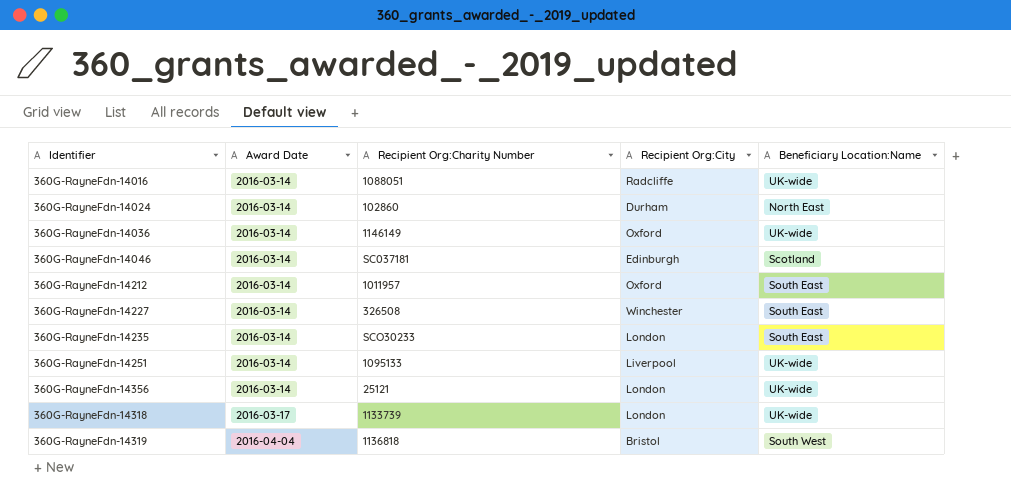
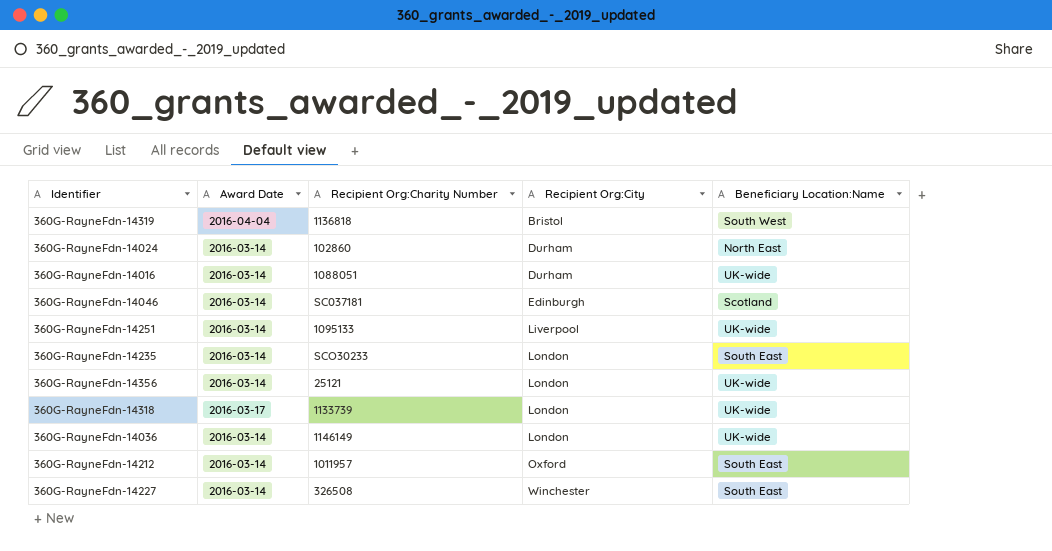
row order: Award Date ascending -> Recipient Org:City ascending
360G-RayneFdn-14016 | Recipient Org:City: Radcliffe -> Durham
360G-RayneFdn-14036 | Recipient Org:City: Oxford -> London

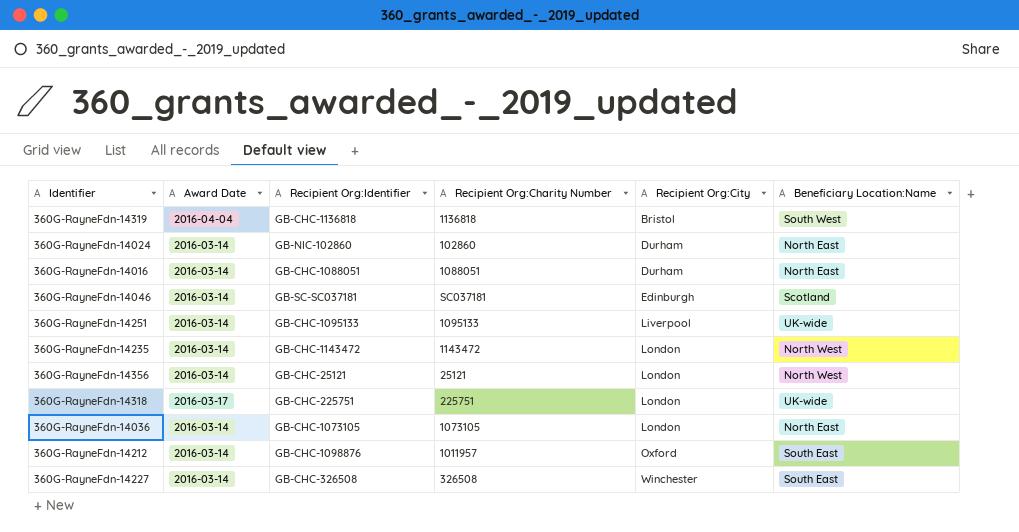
column Recipient Org:Identifier | position: none -> 3
360G-RayneFdn-14016 | Beneficiary Location:Name: UK-wide -> North East
360G-RayneFdn-14235 | Recipient Org:Charity Number: SCO30233 -> 1143472
360G-RayneFdn-14235 | Beneficiary Location:Name: South East -> North West
360G-RayneFdn-14356 | Beneficiary Location:Name: UK-wide -> North West
360G-RayneFdn-14318 | Recipient Org:Charity Number: 1133739 -> 225751
360G-RayneFdn-14036 | Recipient Org:Charity Number: 1146149 -> 1073105
360G-RayneFdn-14036 | Beneficiary Location:Name: UK-wide -> North East

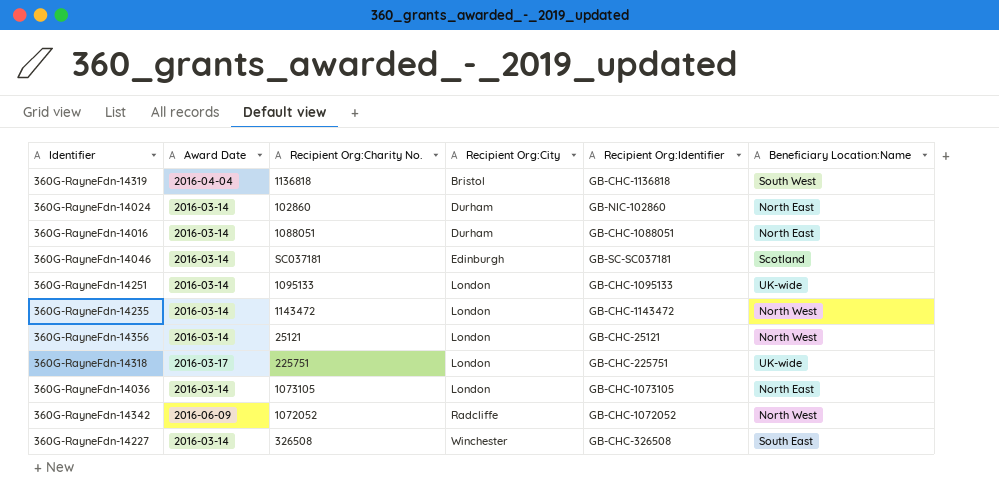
column name: Recipient Org:Charity Number -> Recipient Org:Charity No.
column Recipient Org:Identifier | position: 3 -> 5
row 360G-RayneFdn-14212: 2016-03-14 | GB-CHC-1098876 | 1011957 | Oxford | South East -> none
360G-RayneFdn-14251 | Recipient Org:City: Liverpool -> London
row 360G-RayneFdn-14342: none -> 2016-06-09 | 1072052 | Radcliffe | GB-CHC-1072052 | North West

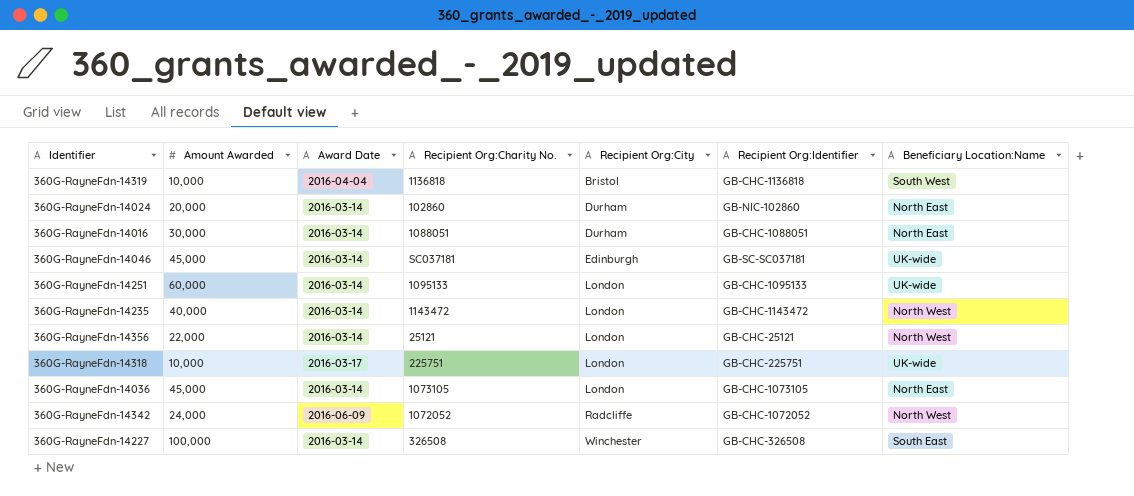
column Amount Awarded | position: none -> 2
360G-RayneFdn-14046 | Beneficiary Location:Name: Scotland -> UK-wide

